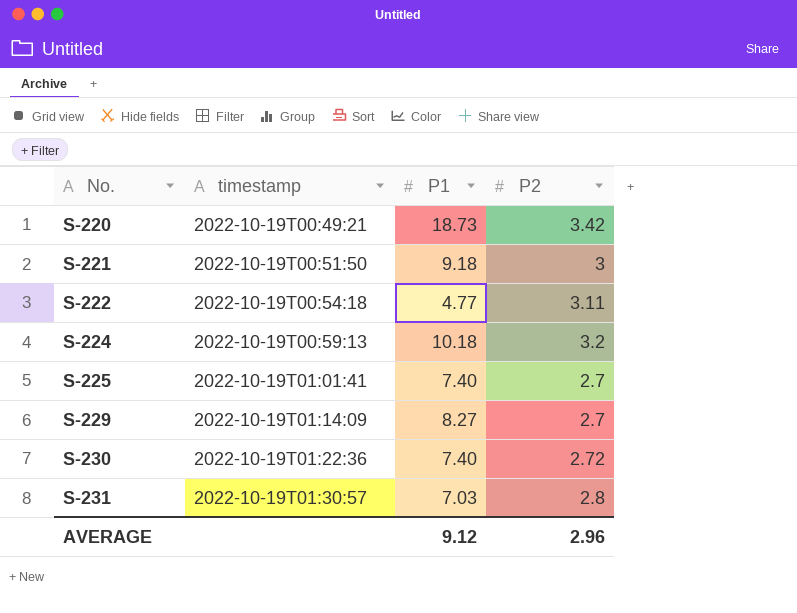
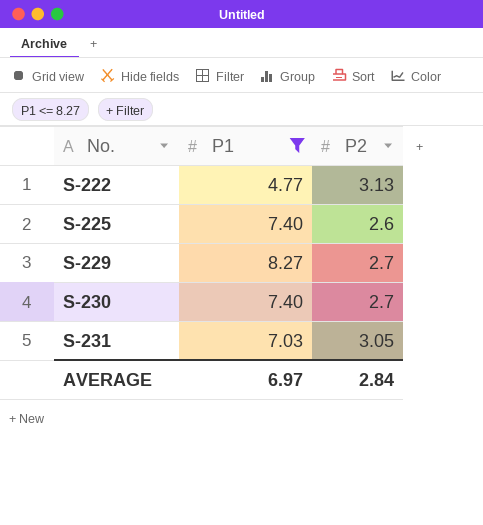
filter: none -> P1 <= 8.27
column timestamp | position: 2 -> none
S-222 | P2: 3.11 -> 3.13
S-225 | P2: 2.7 -> 2.6
S-230 | P2: 2.72 -> 2.7
S-231 | P2: 2.8 -> 3.05
AVERAGE | P1: 9.12 -> 6.97
AVERAGE | P2: 2.96 -> 2.84

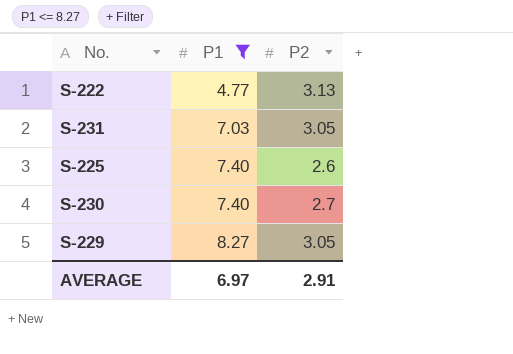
row order: No. ascending -> P1 ascending
S-229 | P2: 2.7 -> 3.05
AVERAGE | P2: 2.84 -> 2.91

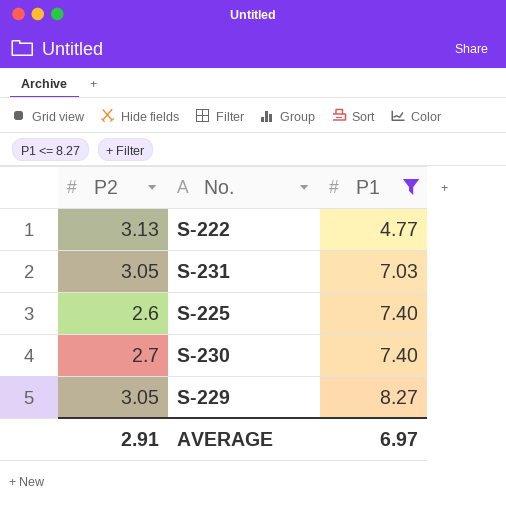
column P2 | position: 3 -> 1

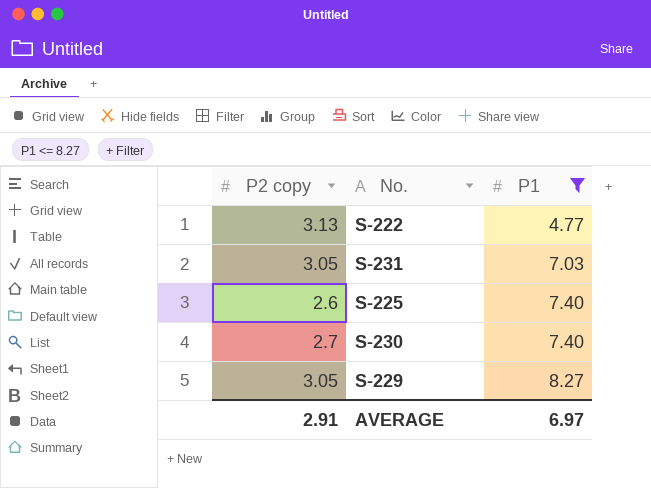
column name: P2 -> P2 copy

